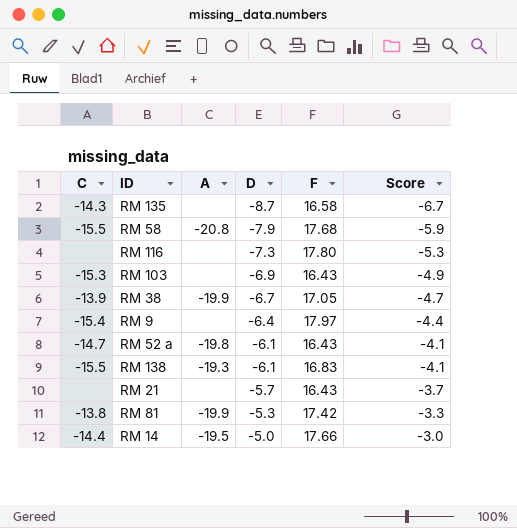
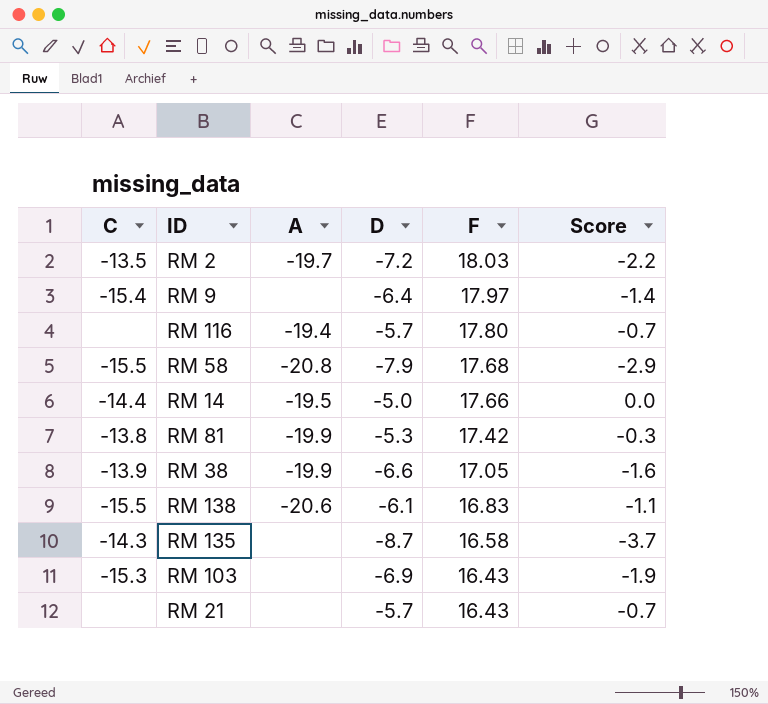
row order: D ascending -> F descending
column Score | formula: [D] + 2 -> [D] + 5
row RM 52 a: -14.7 | -19.8 | -6.1 | 16.43 | -4.1 -> none
row RM 2: none -> -13.5 | -19.7 | -7.2 | 18.03 | -2.2
RM 116 | A: none -> -19.4
RM 116 | D: -7.3 -> -5.7
RM 38 | D: -6.7 -> -6.6
RM 138 | A: -19.3 -> -20.6

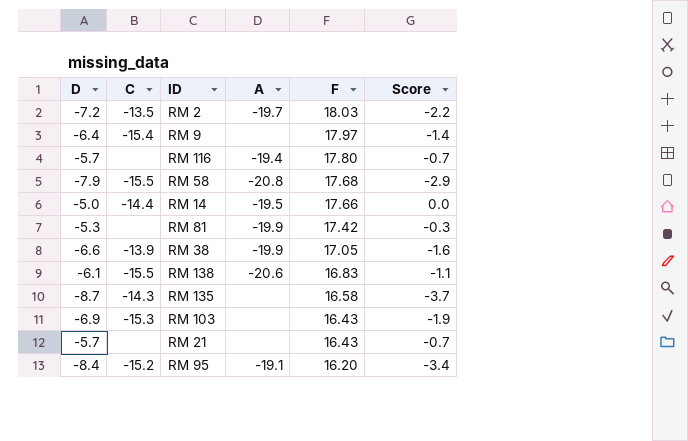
column D | position: 4 -> 1
RM 81 | C: -13.8 -> none
row RM 95: none -> -8.4 | -15.2 | -19.1 | 16.20 | -3.4

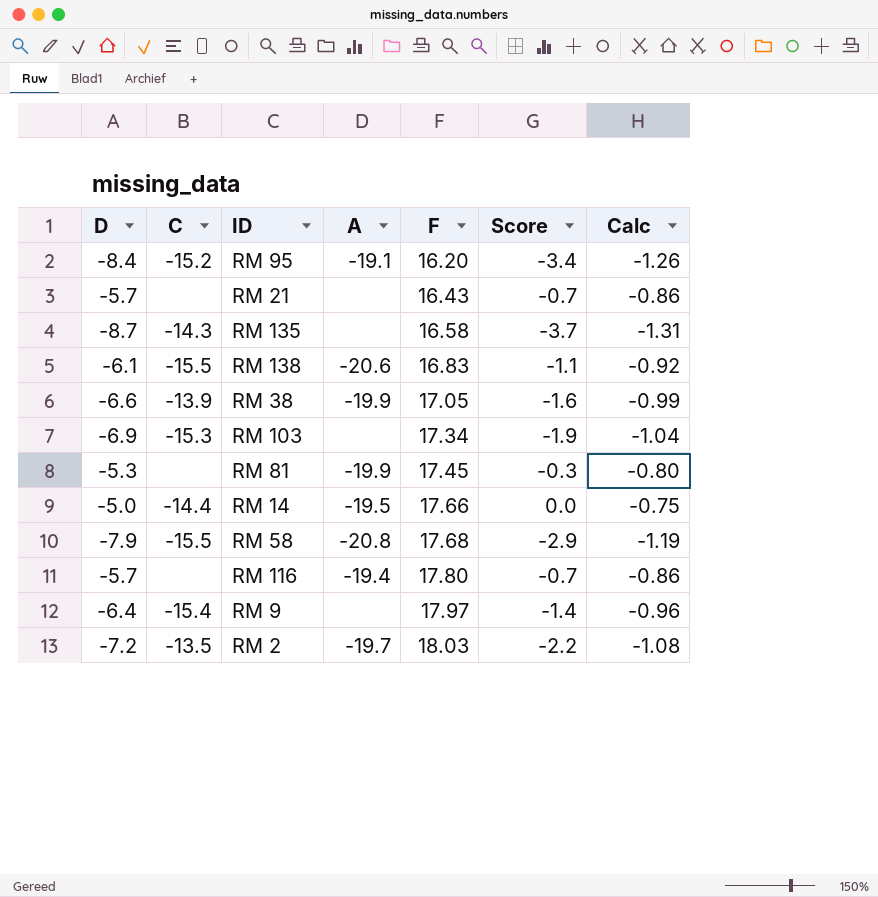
row order: F descending -> F ascending
column Calc | formula: none -> [D] * 0.15
RM 103 | F: 16.43 -> 17.34
RM 81 | F: 17.42 -> 17.45

